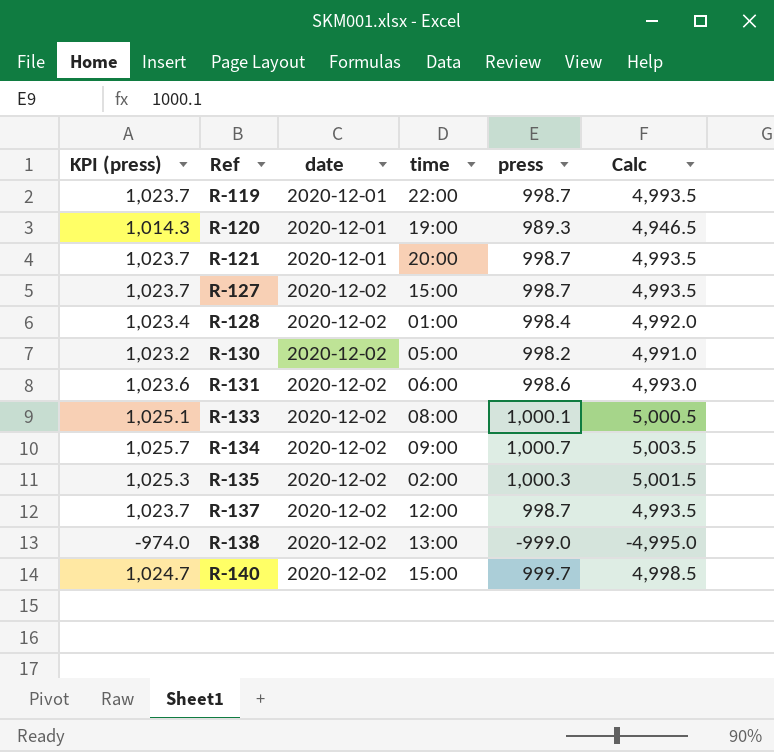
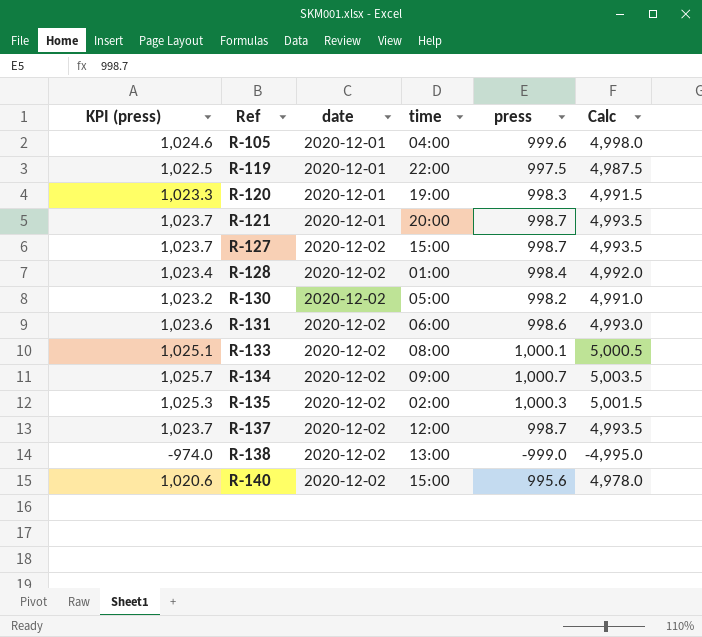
row R-105: none -> 1,024.6 | 2020-12-01 | 04:00 | 999.6 | 4,998.0
R-119 | KPI (press): 1,023.7 -> 1,022.5
R-119 | press: 998.7 -> 997.5
R-119 | Calc: 4,993.5 -> 4,987.5
R-120 | KPI (press): 1,014.3 -> 1,023.3
R-120 | press: 989.3 -> 998.3
R-120 | Calc: 4,946.5 -> 4,991.5
R-140 | KPI (press): 1,024.7 -> 1,020.6
R-140 | press: 999.7 -> 995.6
R-140 | Calc: 4,998.5 -> 4,978.0

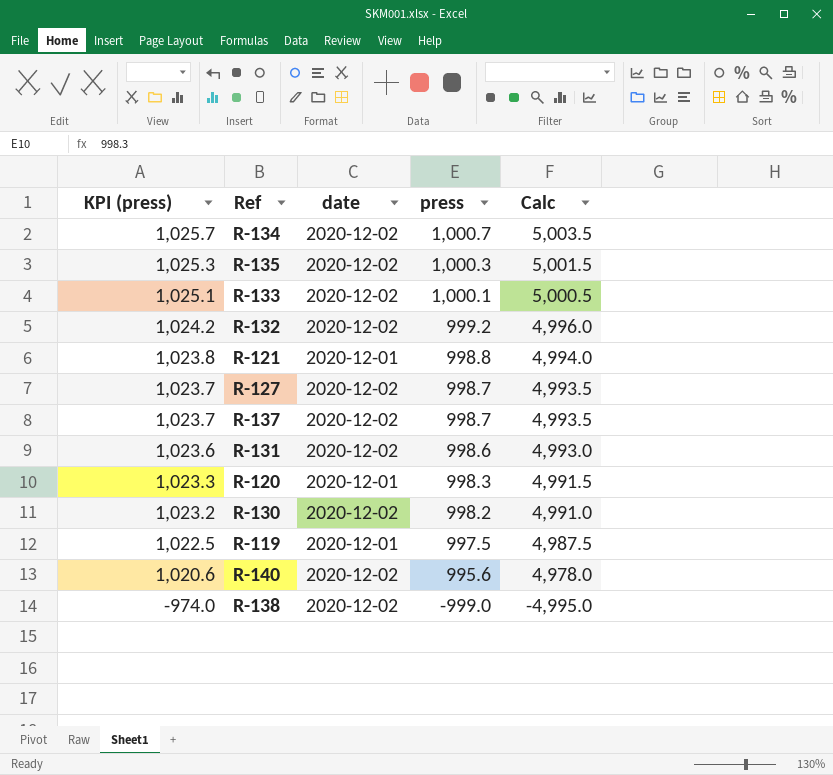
row order: Ref ascending -> KPI (press) descending
column time | position: 4 -> none
row R-105: 1,024.6 | 2020-12-01 | 04:00 | 999.6 | 4,998.0 -> none
row R-128: 1,023.4 | 2020-12-02 | 01:00 | 998.4 | 4,992.0 -> none
row R-132: none -> 1,024.2 | 2020-12-02 | 999.2 | 4,996.0
R-121 | KPI (press): 1,023.7 -> 1,023.8
R-121 | press: 998.7 -> 998.8
R-121 | Calc: 4,993.5 -> 4,994.0

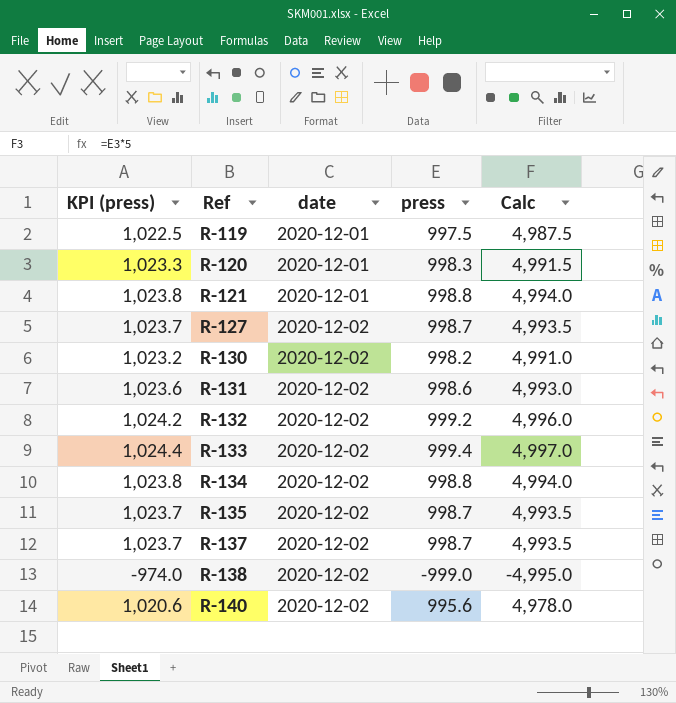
row order: KPI (press) descending -> Ref ascending
R-133 | KPI (press): 1,025.1 -> 1,024.4
R-133 | press: 1,000.1 -> 999.4
R-133 | Calc: 5,000.5 -> 4,997.0
R-134 | KPI (press): 1,025.7 -> 1,023.8
R-134 | press: 1,000.7 -> 998.8
R-134 | Calc: 5,003.5 -> 4,994.0
R-135 | KPI (press): 1,025.3 -> 1,023.7
R-135 | press: 1,000.3 -> 998.7
R-135 | Calc: 5,001.5 -> 4,993.5

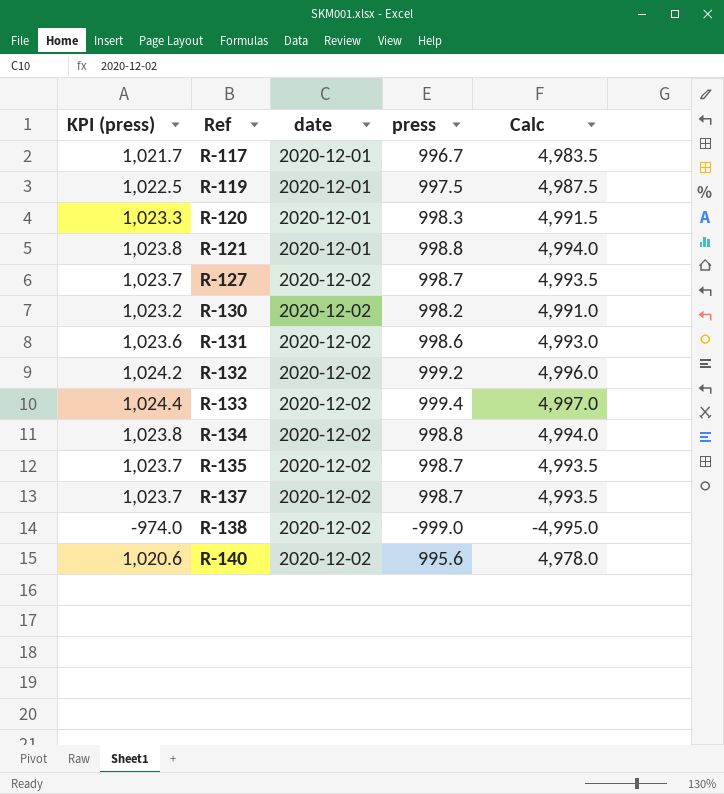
row R-117: none -> 1,021.7 | 2020-12-01 | 996.7 | 4,983.5

